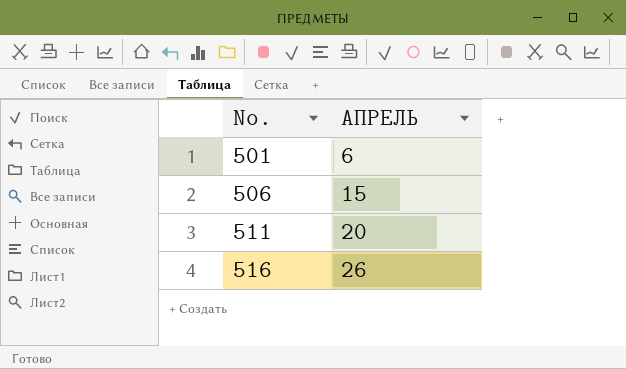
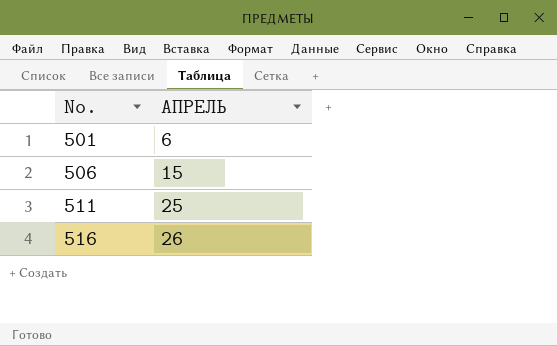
511 | АПРЕЛЬ: 20 -> 25

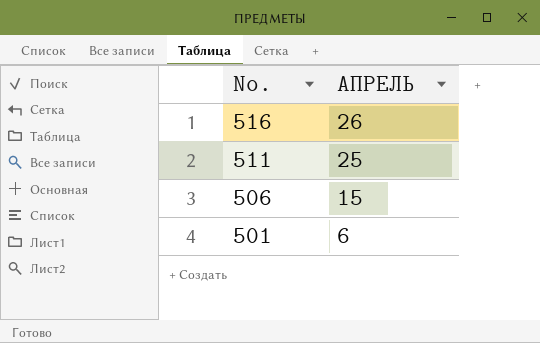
row order: No. ascending -> No. descending

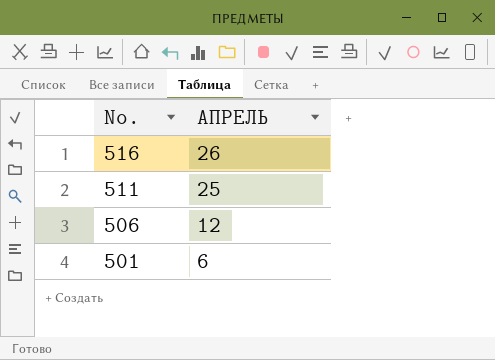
506 | АПРЕЛЬ: 15 -> 12

